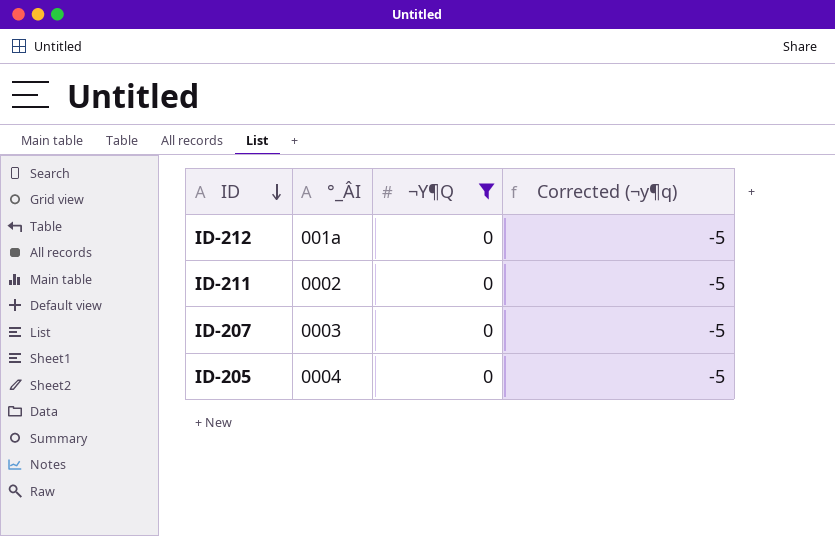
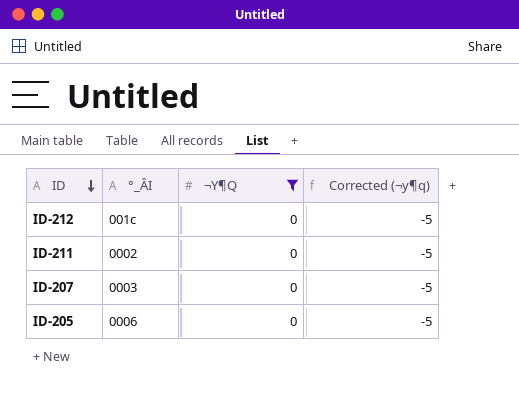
ID-212 | °_ÂI: 001a -> 001c
ID-205 | °_ÂI: 0004 -> 0006

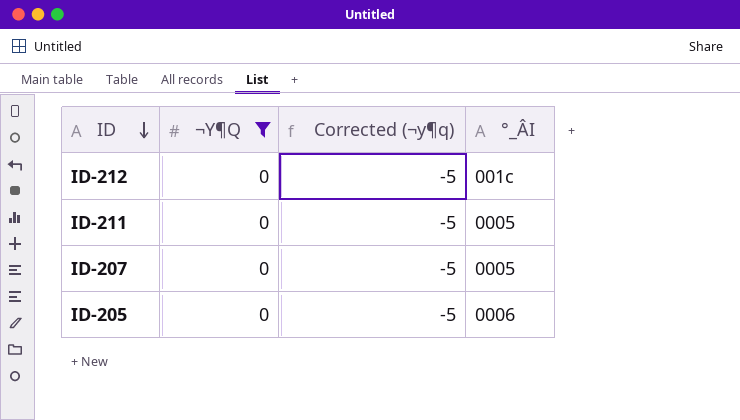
column °_ÂI | position: 2 -> 4
ID-211 | °_ÂI: 0002 -> 0005
ID-207 | °_ÂI: 0003 -> 0005

